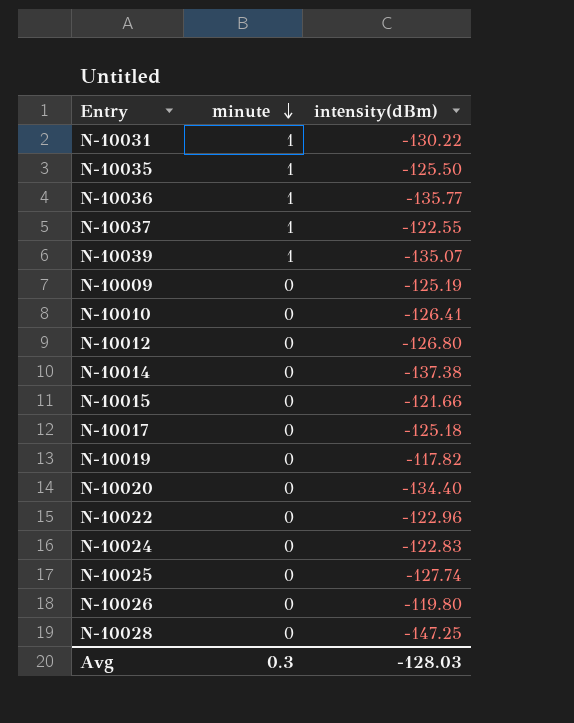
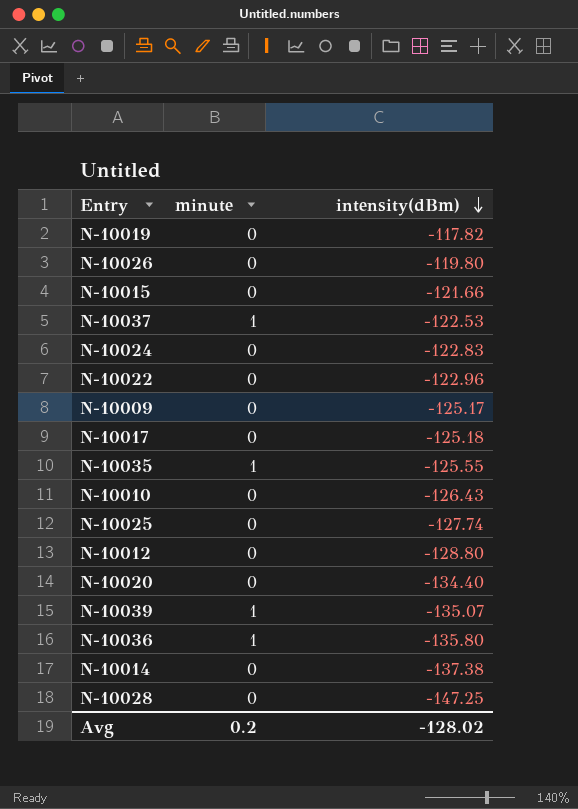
row order: minute descending -> intensity(dBm) descending
row N-10031: 1 | -130.22 -> none
N-10037 | intensity(dBm): -122.55 -> -122.53
N-10009 | intensity(dBm): -125.19 -> -125.17
N-10035 | intensity(dBm): -125.50 -> -125.55
N-10010 | intensity(dBm): -126.41 -> -126.43
N-10012 | intensity(dBm): -126.80 -> -128.80
N-10036 | intensity(dBm): -135.77 -> -135.80
Avg | minute: 0.3 -> 0.2
Avg | intensity(dBm): -128.03 -> -128.02

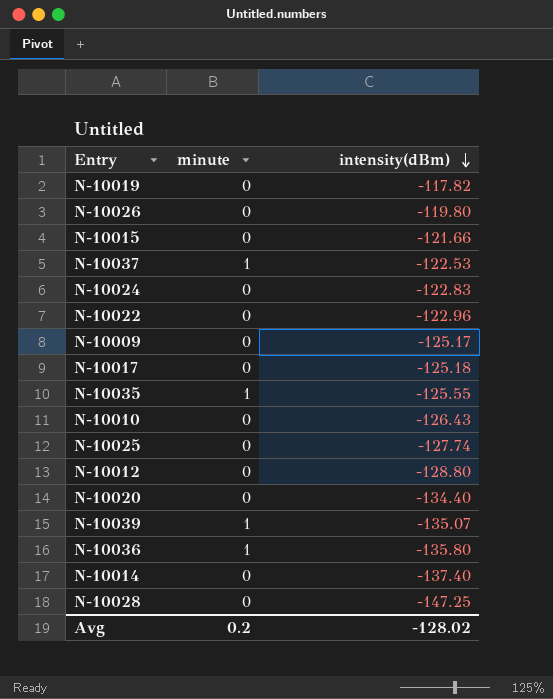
N-10014 | intensity(dBm): -137.38 -> -137.40

